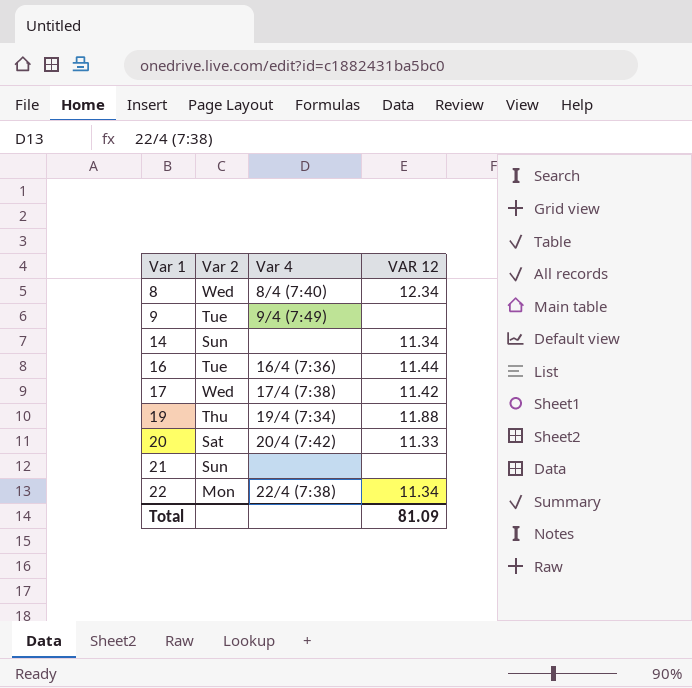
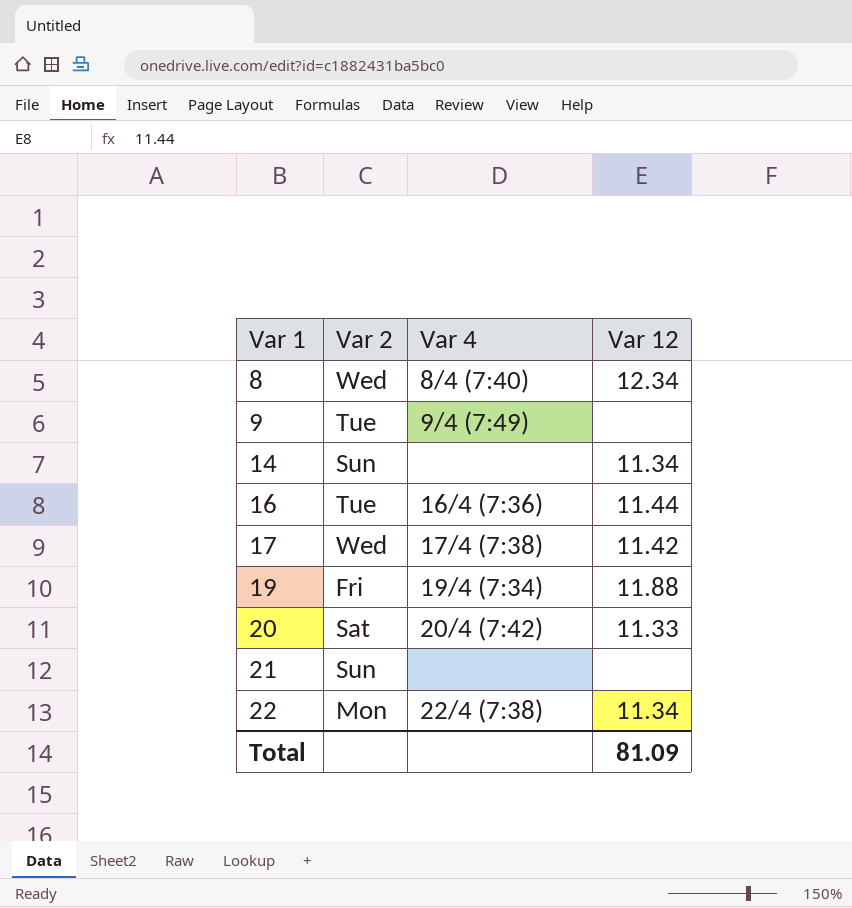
column name: VAR 12 -> Var 12
19 | Var 2: Thu -> Fri

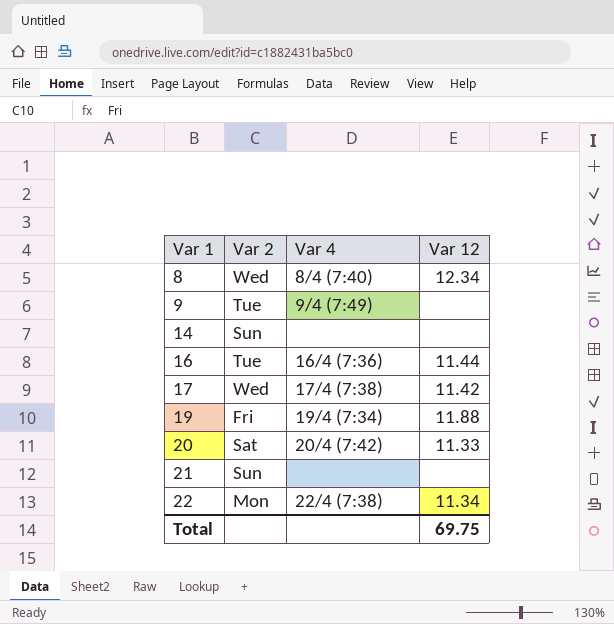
14 | Var 12: 11.34 -> none
Total | Var 12: 81.09 -> 69.75

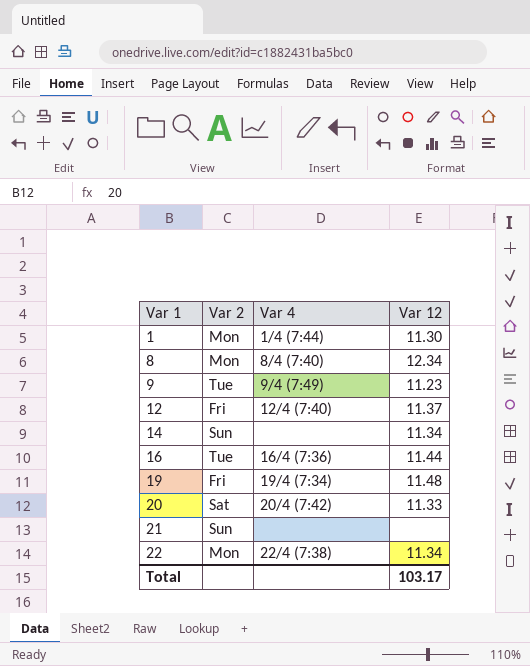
row 17: Wed | 17/4 (7:38) | 11.42 -> none
row 1: none -> Mon | 1/4 (7:44) | 11.30
8 | Var 2: Wed -> Mon
9 | Var 12: none -> 11.23
row 12: none -> Fri | 12/4 (7:40) | 11.37
14 | Var 12: none -> 11.34
19 | Var 12: 11.88 -> 11.48
Total | Var 12: 69.75 -> 103.17

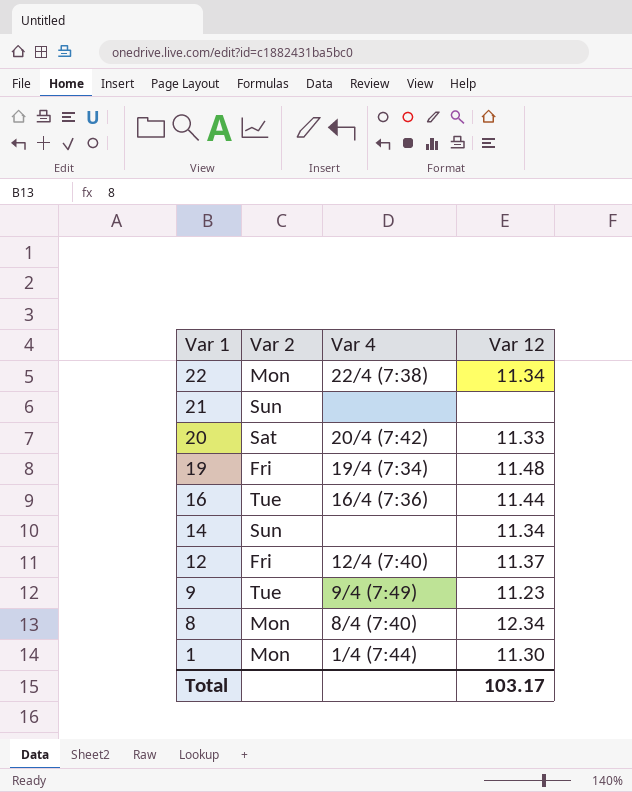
row order: Var 1 ascending -> Var 1 descending

